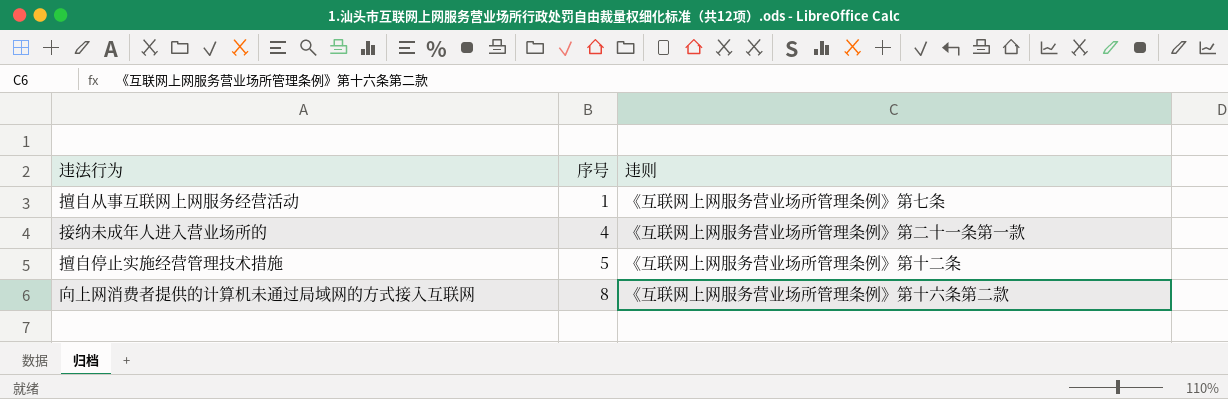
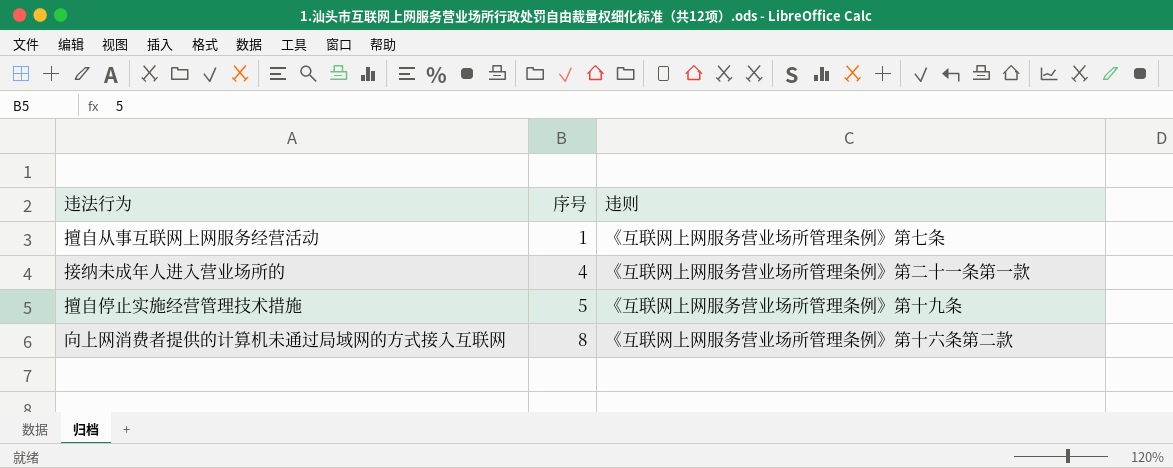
擅自停止实施经营管理技术措施 | 违则: 《互联网上网服务营业场所管理条例》第十二条 -> 《互联网上网服务营业场所管理条例》第十九条

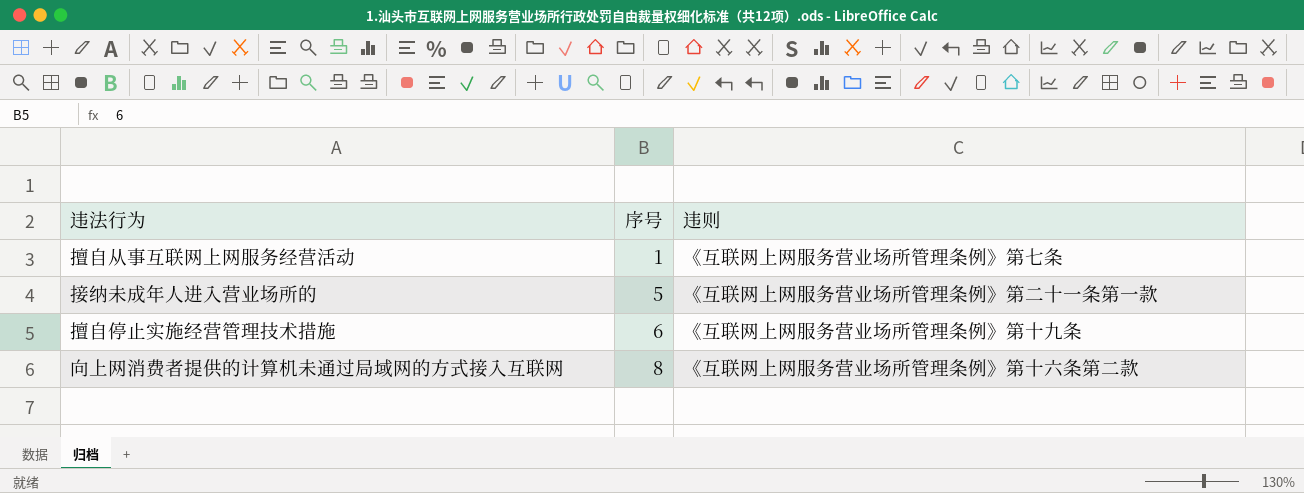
接纳未成年人进入营业场所的 | 序号: 4 -> 5
擅自停止实施经营管理技术措施 | 序号: 5 -> 6

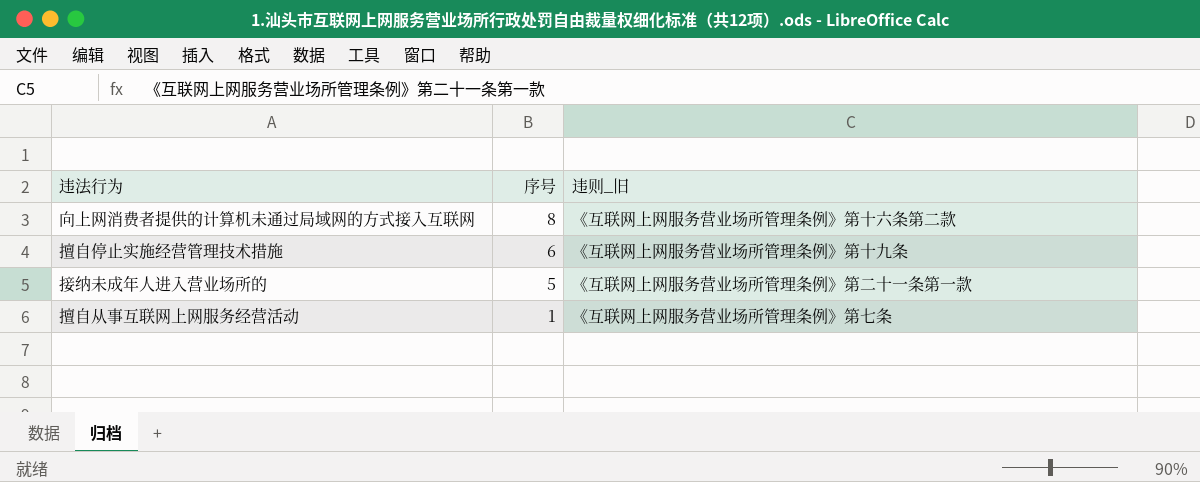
row order: 序号 ascending -> 序号 descending
column name: 违则 -> 违则_旧

